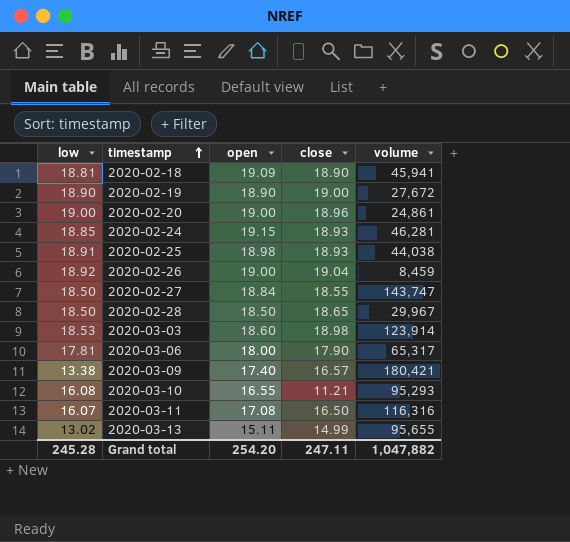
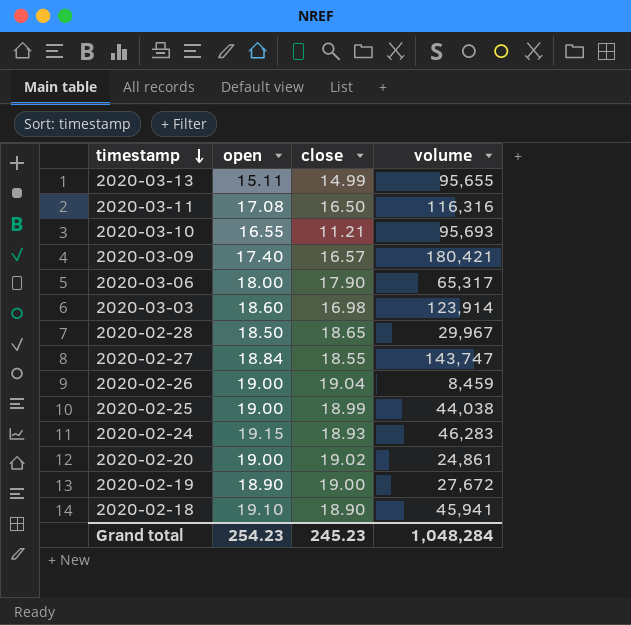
row order: timestamp ascending -> timestamp descending
column low | position: 1 -> none
2020-03-10 | volume: 95,293 -> 95,693
2020-03-03 | close: 18.98 -> 16.98
2020-02-25 | open: 18.98 -> 19.00
2020-02-25 | close: 18.93 -> 18.99
2020-02-24 | volume: 46,281 -> 46,283
2020-02-20 | close: 18.96 -> 19.02
2020-02-18 | open: 19.09 -> 19.10
Grand total | open: 254.20 -> 254.23
Grand total | close: 247.11 -> 245.23
Grand total | volume: 1,047,882 -> 1,048,284

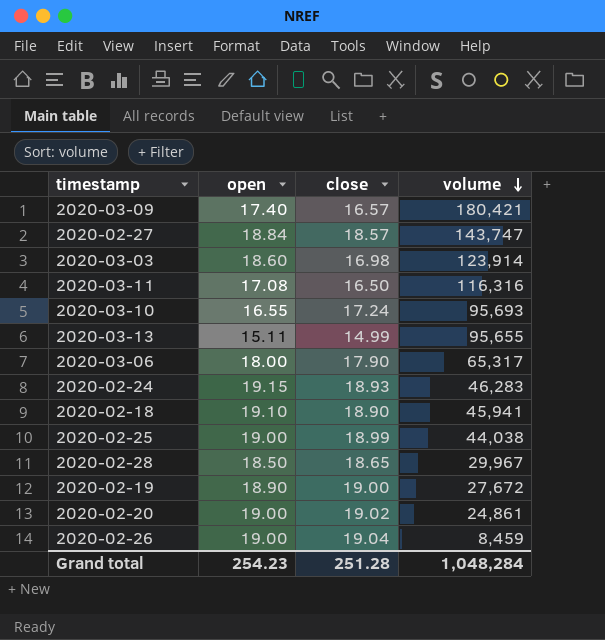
row order: timestamp descending -> volume descending
2020-02-27 | close: 18.55 -> 18.57
2020-03-10 | close: 11.21 -> 17.24
Grand total | close: 245.23 -> 251.28

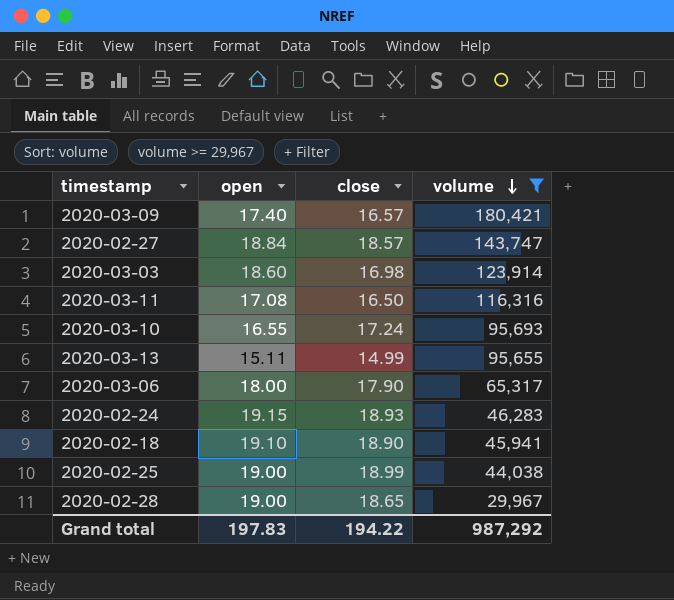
filter: none -> volume >= 29,967
2020-02-28 | open: 18.50 -> 19.00
Grand total | open: 254.23 -> 197.83
Grand total | close: 251.28 -> 194.22
Grand total | volume: 1,048,284 -> 987,292

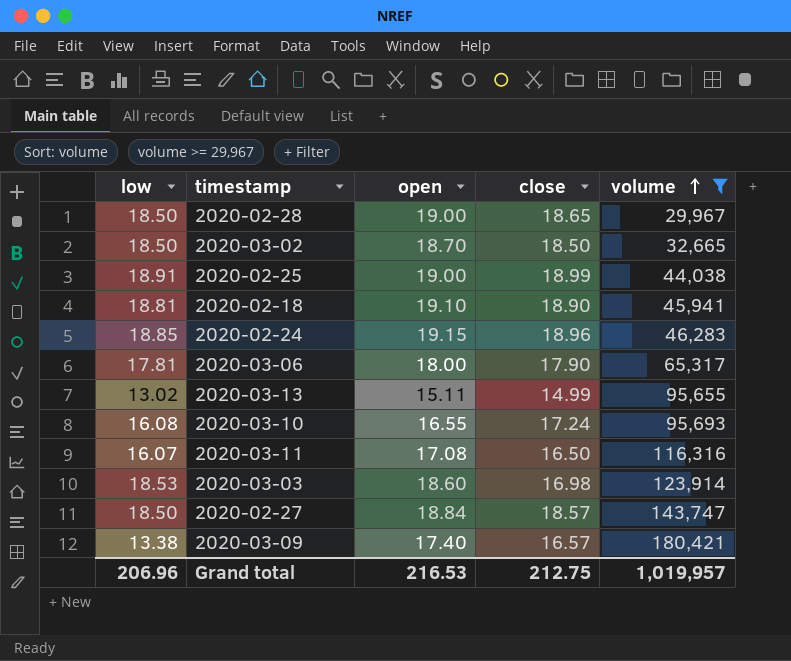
row order: volume descending -> volume ascending
column low | position: none -> 1
row 2020-03-02: none -> 18.50 | 18.70 | 18.50 | 32,665
2020-02-24 | close: 18.93 -> 18.96
Grand total | open: 197.83 -> 216.53
Grand total | close: 194.22 -> 212.75
Grand total | volume: 987,292 -> 1,019,957

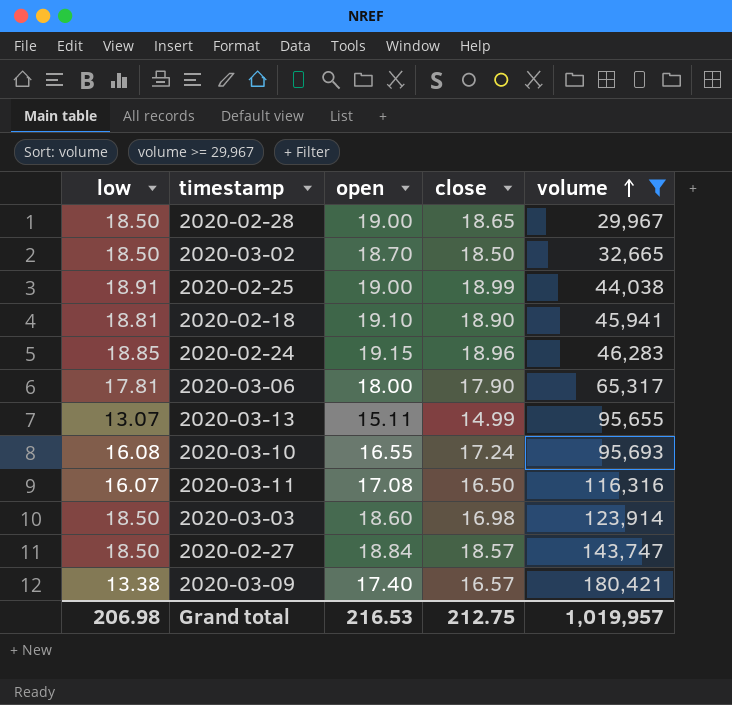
2020-03-13 | low: 13.02 -> 13.07
2020-03-03 | low: 18.53 -> 18.50
Grand total | low: 206.96 -> 206.98

